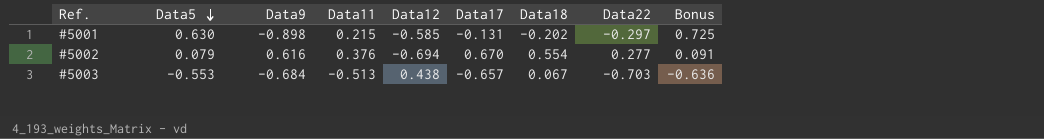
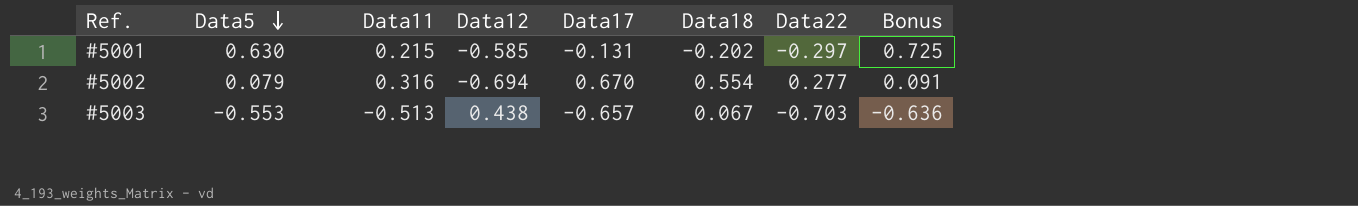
column Data9 | position: 3 -> none
#5002 | Data11: 0.376 -> 0.316

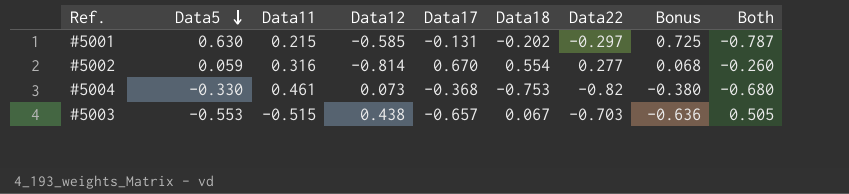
column Both | formula: none -> [Data12] + [Data18]
#5002 | Data5: 0.079 -> 0.059
#5002 | Data12: -0.694 -> -0.814
#5002 | Bonus: 0.091 -> 0.068
row #5004: none -> -0.330 | 0.461 | 0.073 | -0.368 | -0.753 | -0.82 | -0.380 | -0.680
#5003 | Data11: -0.513 -> -0.515

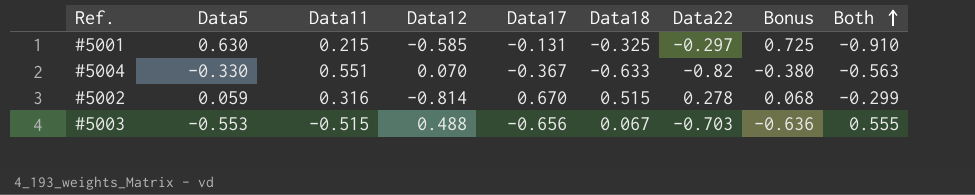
row order: Data5 descending -> Both ascending
#5001 | Data18: -0.202 -> -0.325
#5001 | Both: -0.787 -> -0.910
#5004 | Data11: 0.461 -> 0.551
#5004 | Data12: 0.073 -> 0.070
#5004 | Data17: -0.368 -> -0.367
#5004 | Data18: -0.753 -> -0.633
#5004 | Both: -0.680 -> -0.563
#5002 | Data18: 0.554 -> 0.515
#5002 | Data22: 0.277 -> 0.278
#5002 | Both: -0.260 -> -0.299
#5003 | Data12: 0.438 -> 0.488
#5003 | Data17: -0.657 -> -0.656
#5003 | Both: 0.505 -> 0.555

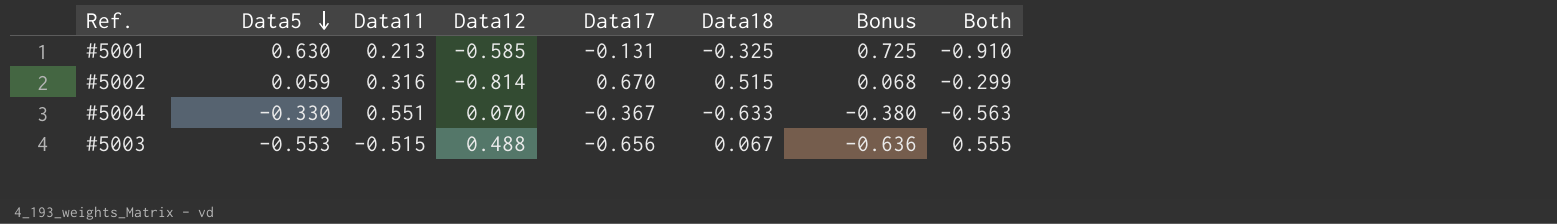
row order: Both ascending -> Data5 descending
column Data22 | position: 7 -> none
#5001 | Data11: 0.215 -> 0.213

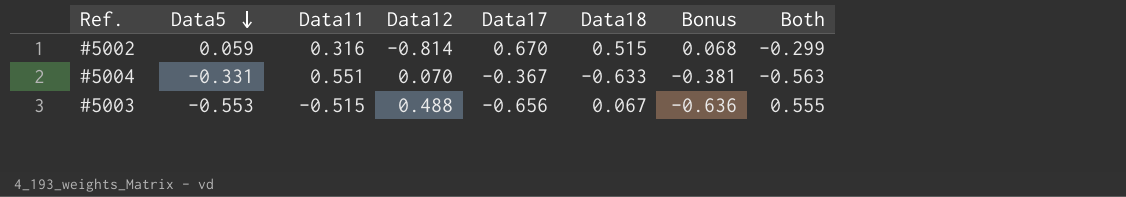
row #5001: 0.630 | 0.213 | -0.585 | -0.131 | -0.325 | 0.725 | -0.910 -> none
#5004 | Data5: -0.330 -> -0.331
#5004 | Bonus: -0.380 -> -0.381

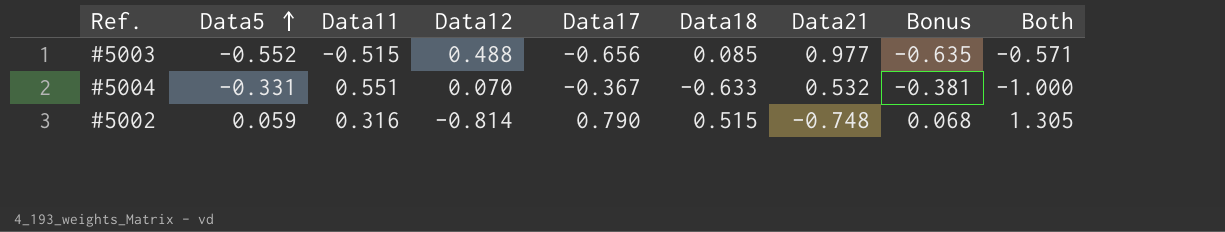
row order: Data5 descending -> Data5 ascending
column Data21 | position: none -> 7
column Both | formula: [Data12] + [Data18] -> [Data17] + [Data18]
#5003 | Data5: -0.553 -> -0.552
#5003 | Data18: 0.067 -> 0.085
#5003 | Bonus: -0.636 -> -0.635
#5002 | Data17: 0.670 -> 0.790

